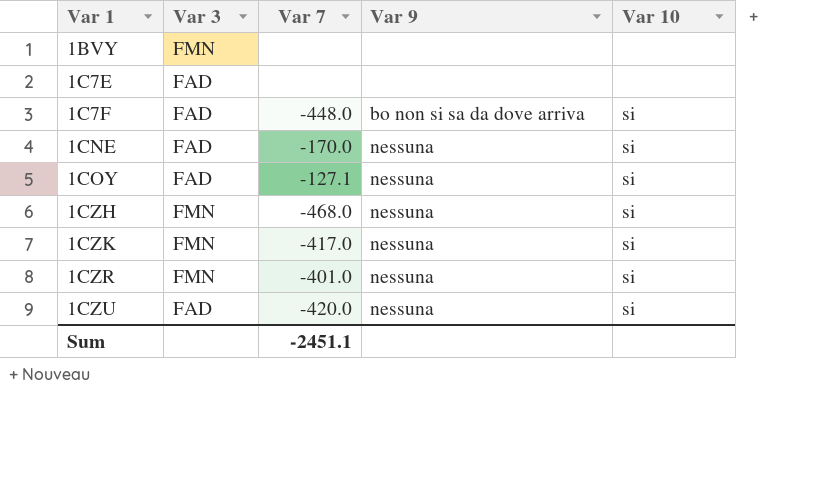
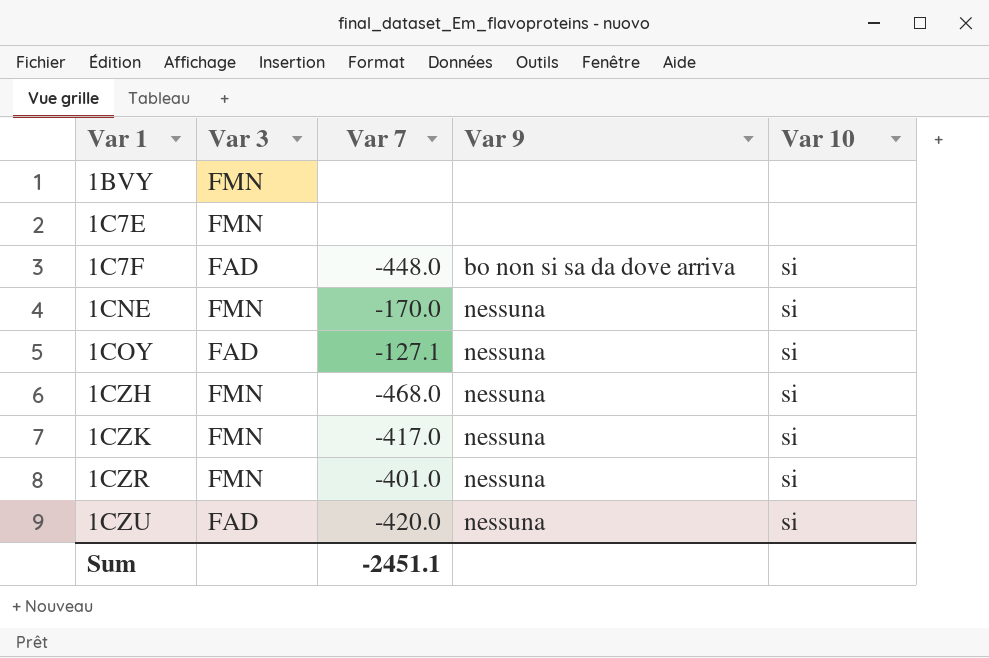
1C7E | Var 3: FAD -> FMN
1CNE | Var 3: FAD -> FMN

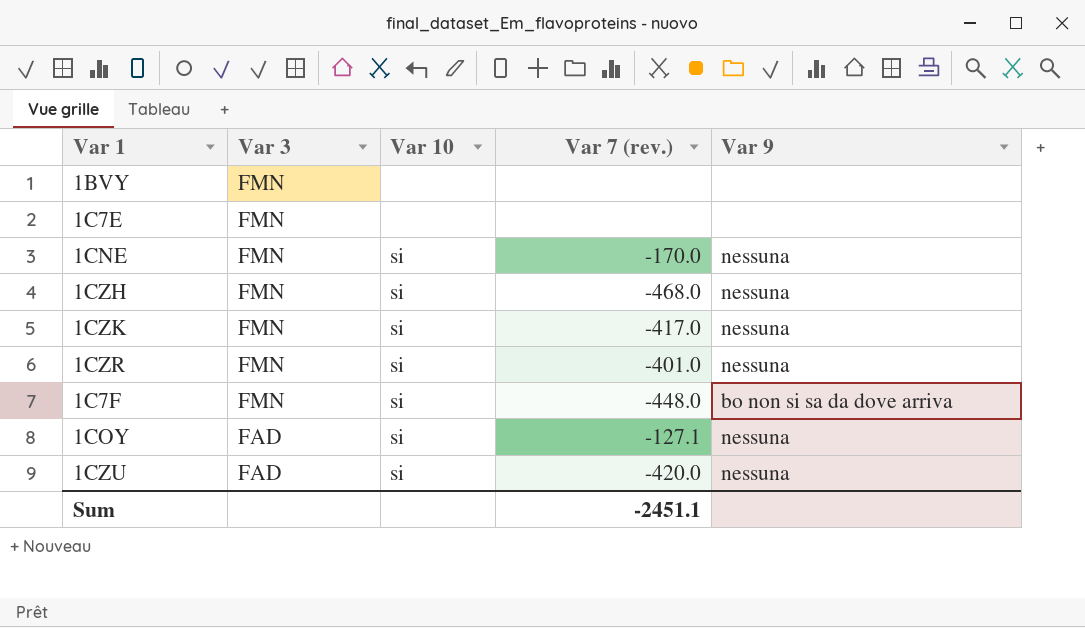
row order: Var 1 ascending -> Var 3 descending
column Var 10 | position: 5 -> 3
column name: Var 7 -> Var 7 (rev.)
1C7F | Var 3: FAD -> FMN

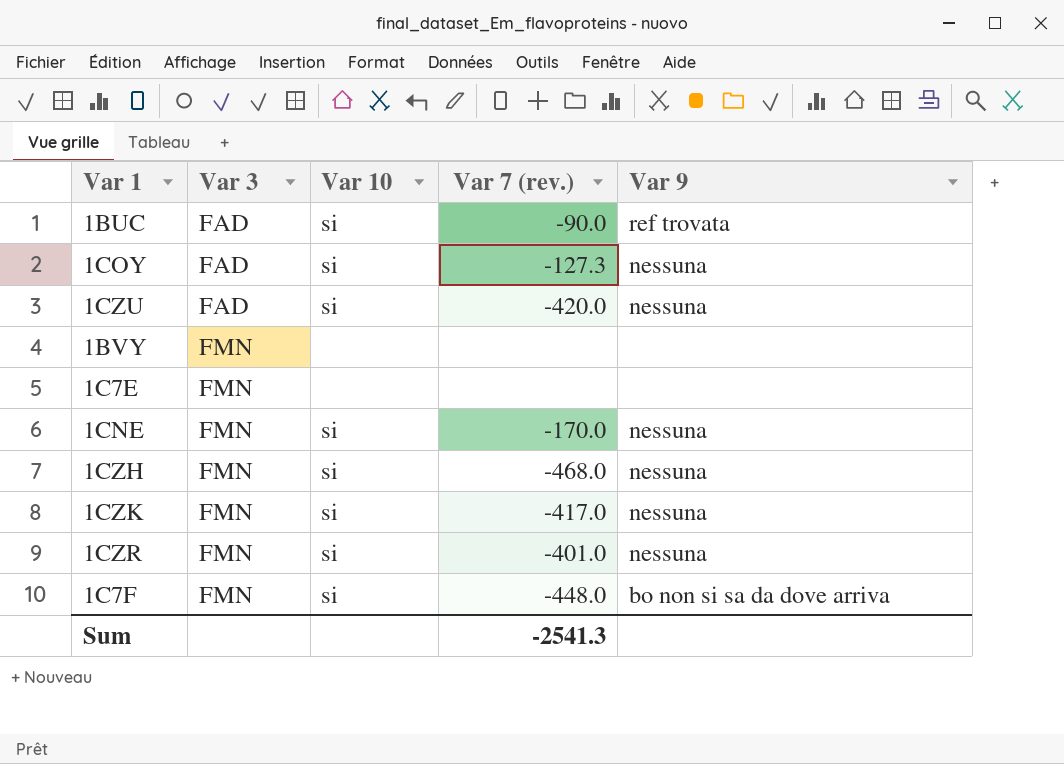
row order: Var 3 descending -> Var 3 ascending
row 1BUC: none -> FAD | si | -90.0 | ref trovata
1COY | Var 7 (rev.): -127.1 -> -127.3
Sum | Var 7 (rev.): -2451.1 -> -2541.3

